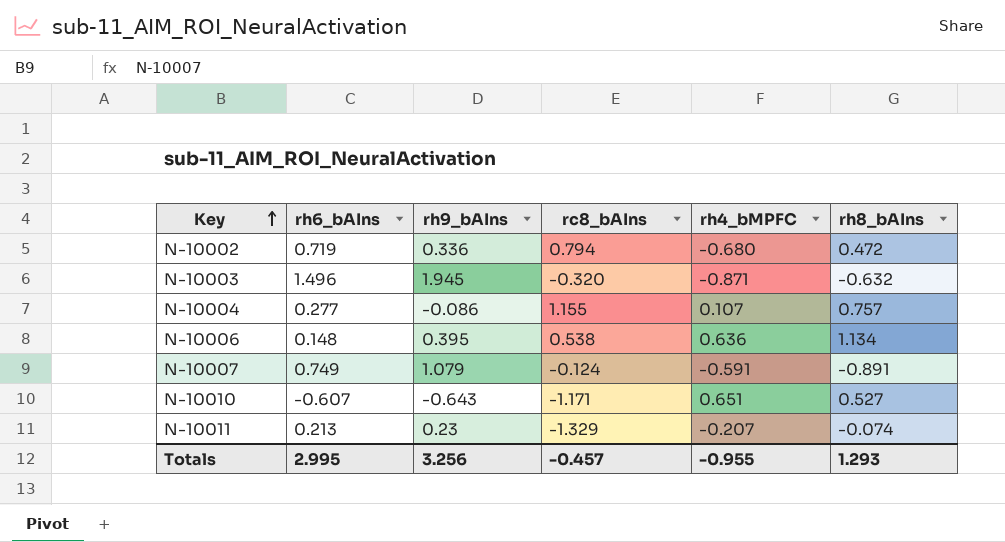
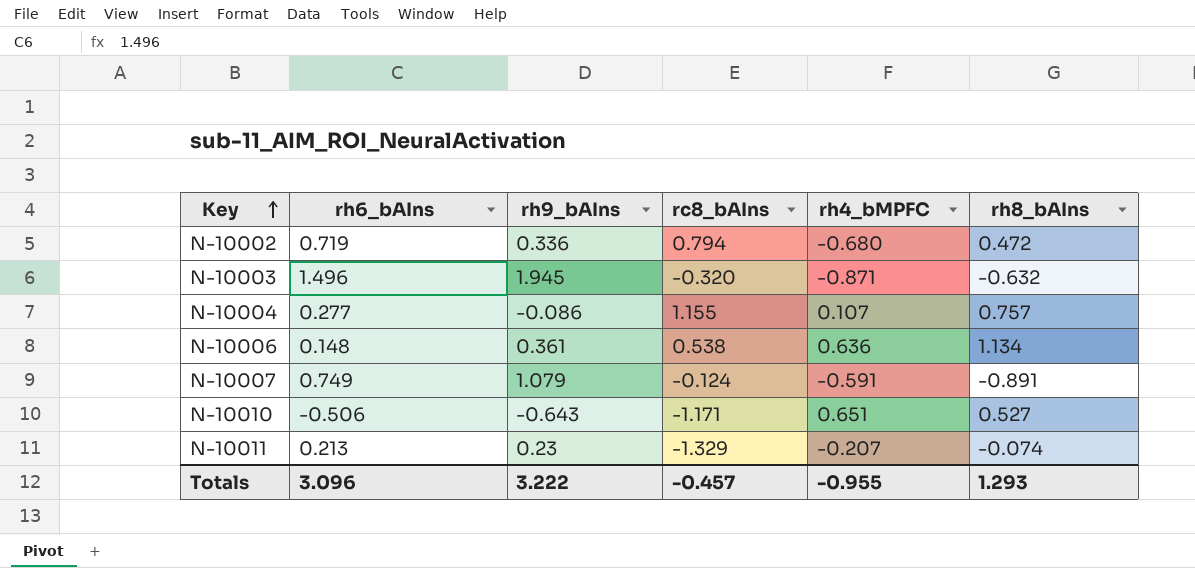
N-10006 | rh9_bAIns: 0.395 -> 0.361
N-10010 | rh6_bAIns: -0.607 -> -0.506
Totals | rh6_bAIns: 2.995 -> 3.096
Totals | rh9_bAIns: 3.256 -> 3.222

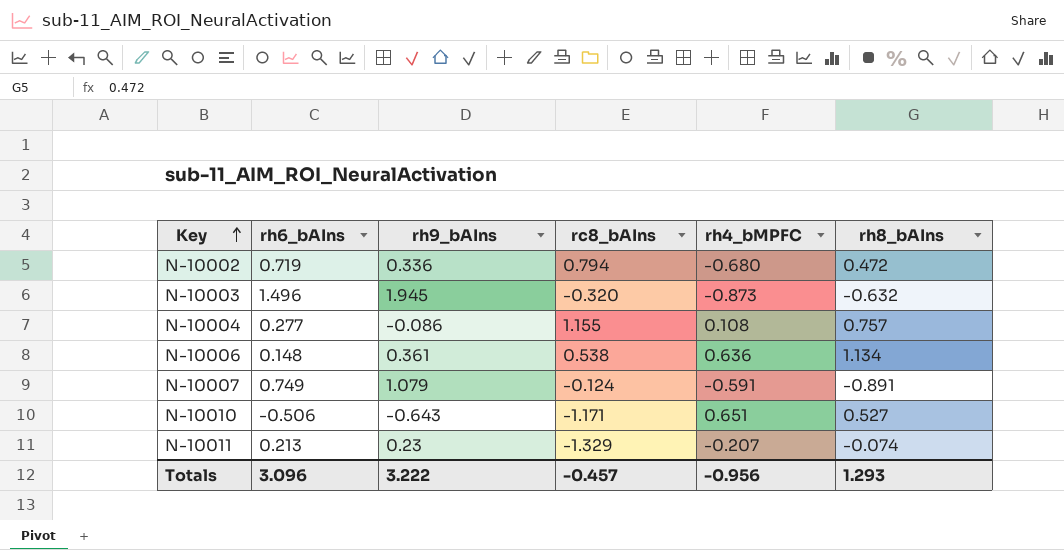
N-10003 | rh4_bMPFC: -0.871 -> -0.873
N-10004 | rh4_bMPFC: 0.107 -> 0.108
Totals | rh4_bMPFC: -0.955 -> -0.956

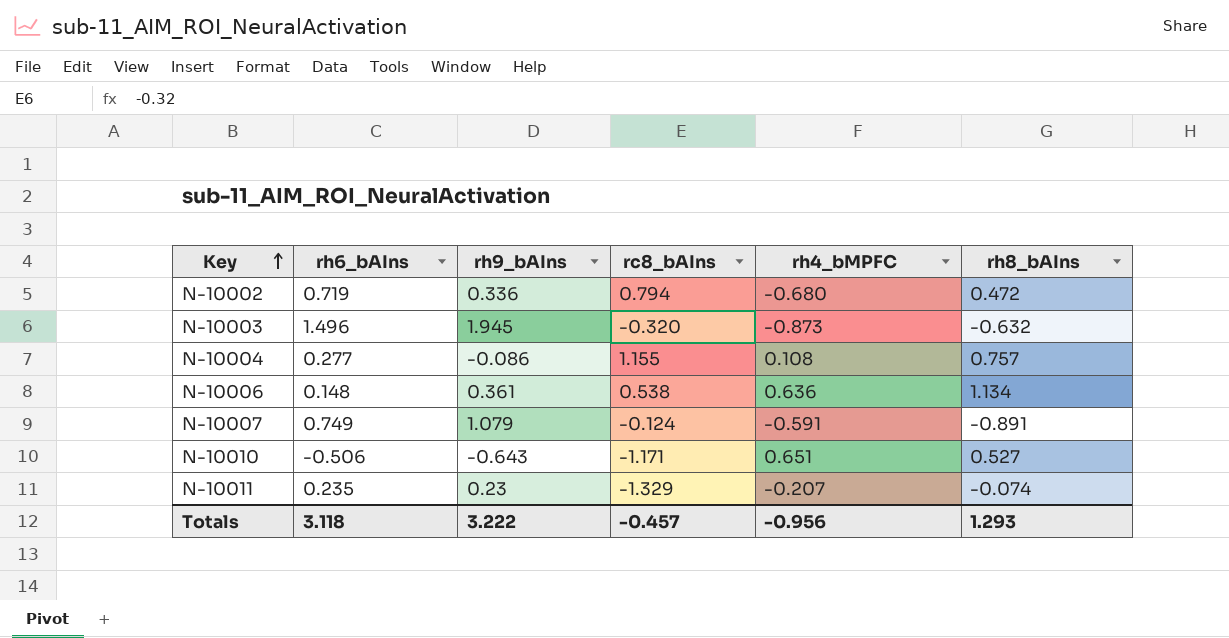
N-10011 | rh6_bAIns: 0.213 -> 0.235
Totals | rh6_bAIns: 3.096 -> 3.118

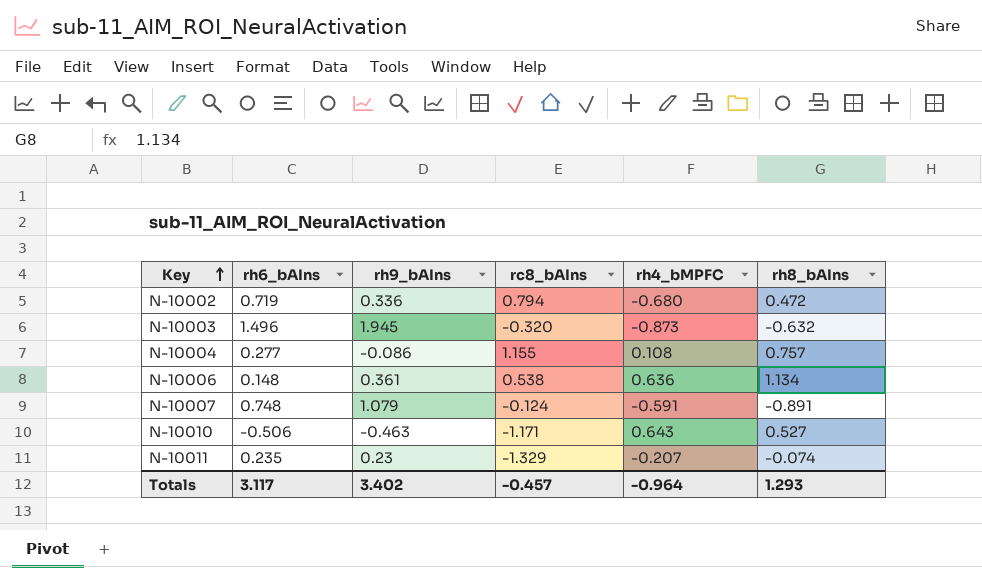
N-10007 | rh6_bAIns: 0.749 -> 0.748
N-10010 | rh9_bAIns: -0.643 -> -0.463
N-10010 | rh4_bMPFC: 0.651 -> 0.643
Totals | rh6_bAIns: 3.118 -> 3.117
Totals | rh9_bAIns: 3.222 -> 3.402
Totals | rh4_bMPFC: -0.956 -> -0.964

